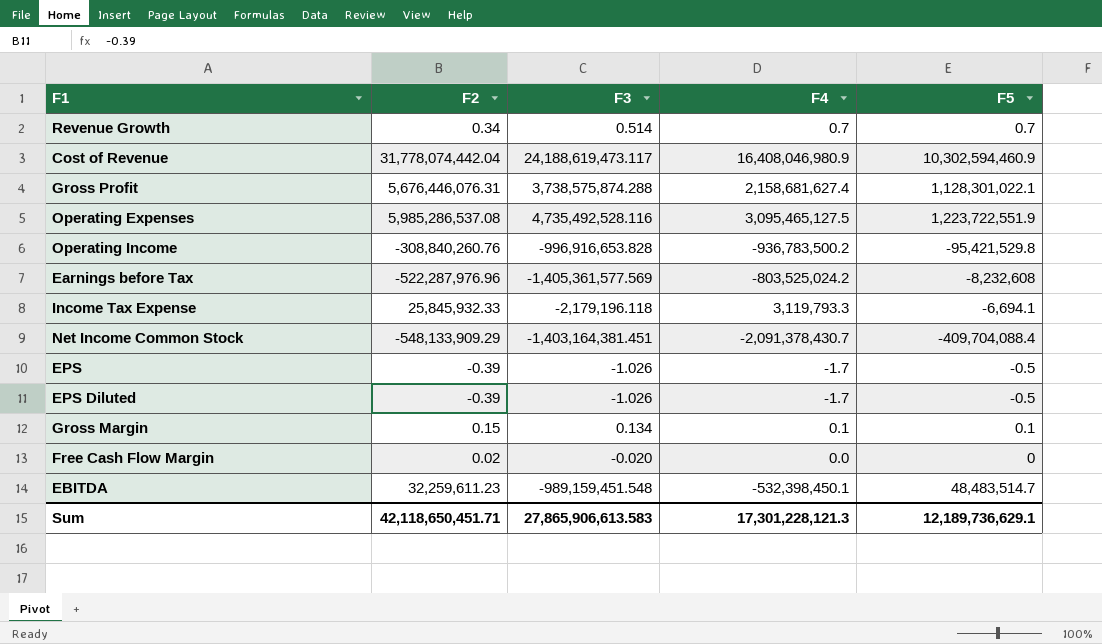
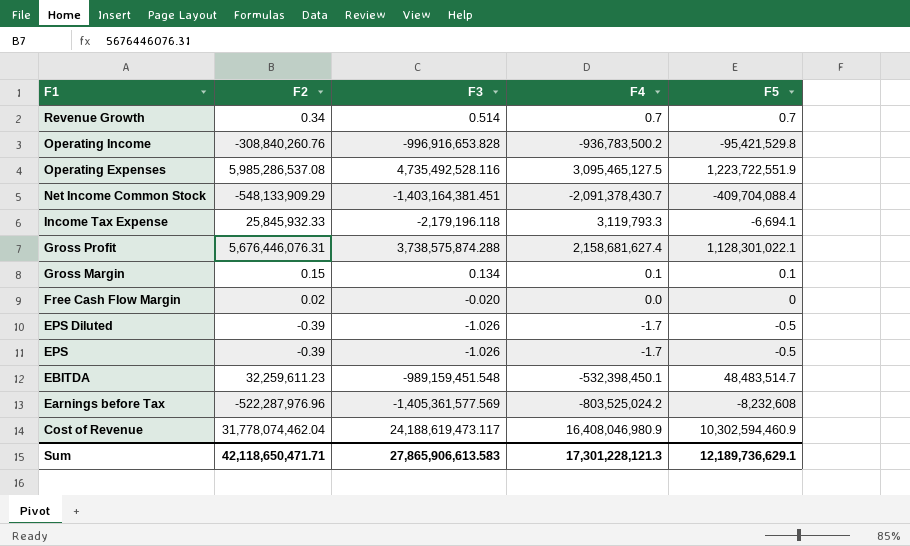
row order: none -> F1 descending
Cost of Revenue | F2: 31,778,074,442.04 -> 31,778,074,462.04
Sum | F2: 42,118,650,451.71 -> 42,118,650,471.71

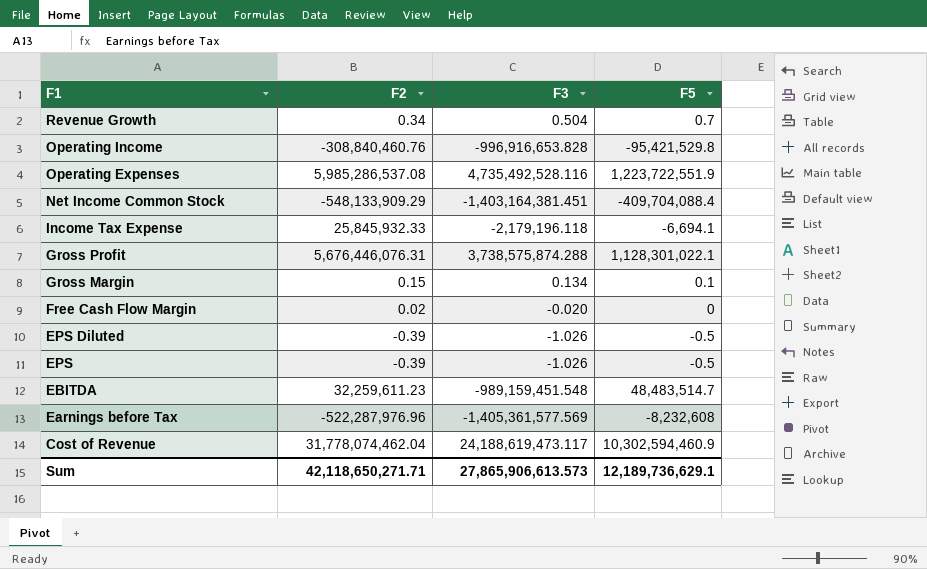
column F4 | position: 4 -> none
Revenue Growth | F3: 0.514 -> 0.504
Operating Income | F2: -308,840,260.76 -> -308,840,460.76
Sum | F2: 42,118,650,471.71 -> 42,118,650,271.71
Sum | F3: 27,865,906,613.583 -> 27,865,906,613.573

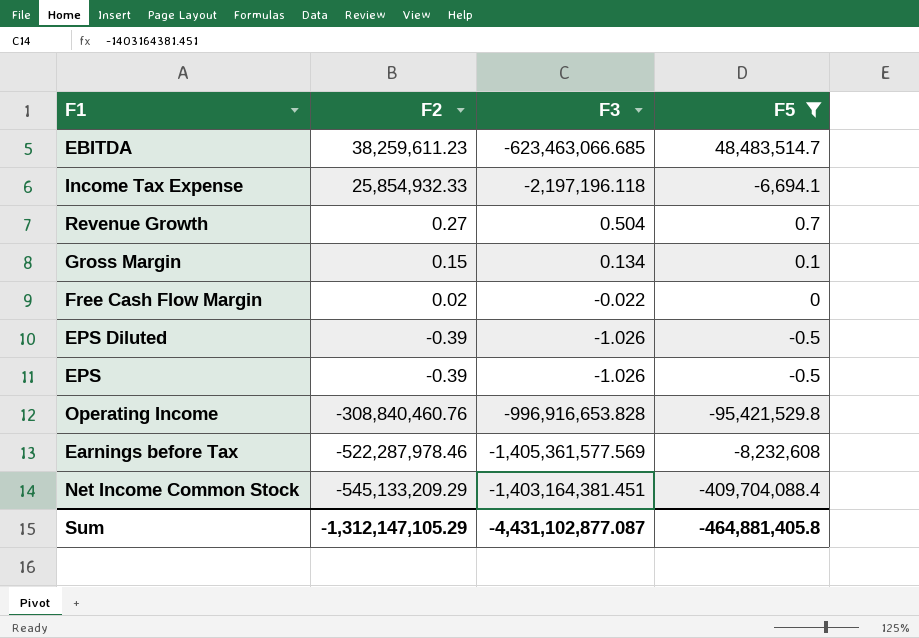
filter: none -> F5 <= 48,483,514.7
row order: F1 descending -> F2 descending
EBITDA | F2: 32,259,611.23 -> 38,259,611.23
EBITDA | F3: -989,159,451.548 -> -623,463,066.685
Income Tax Expense | F2: 25,845,932.33 -> 25,854,932.33
Income Tax Expense | F3: -2,179,196.118 -> -2,197,196.118
Revenue Growth | F2: 0.34 -> 0.27
Free Cash Flow Margin | F3: -0.020 -> -0.022
Earnings before Tax | F2: -522,287,976.96 -> -522,287,978.46
Net Income Common Stock | F2: -548,133,909.29 -> -545,133,209.29
Sum | F2: 42,118,650,271.71 -> -1,312,147,105.29
Sum | F3: 27,865,906,613.573 -> -4,431,102,877.087
Sum | F5: 12,189,736,629.1 -> -464,881,405.8

